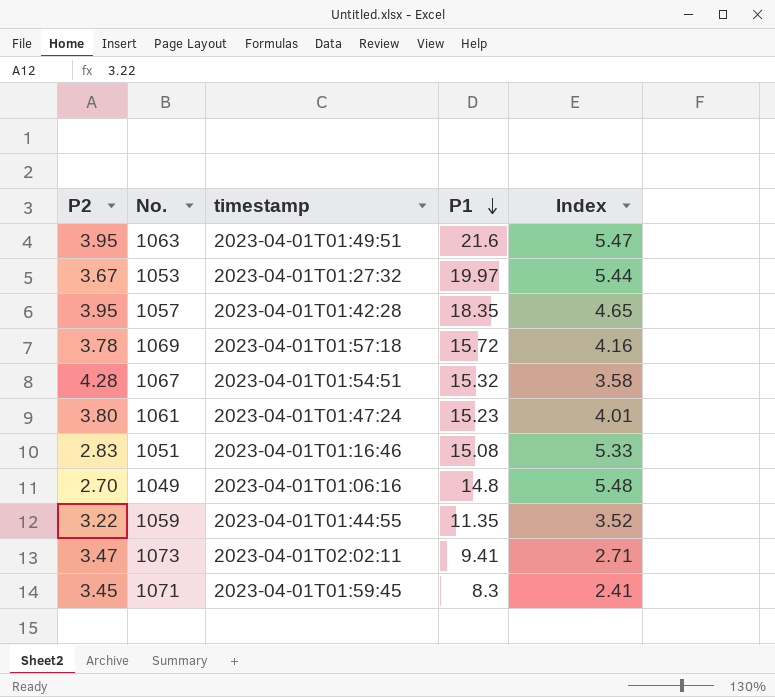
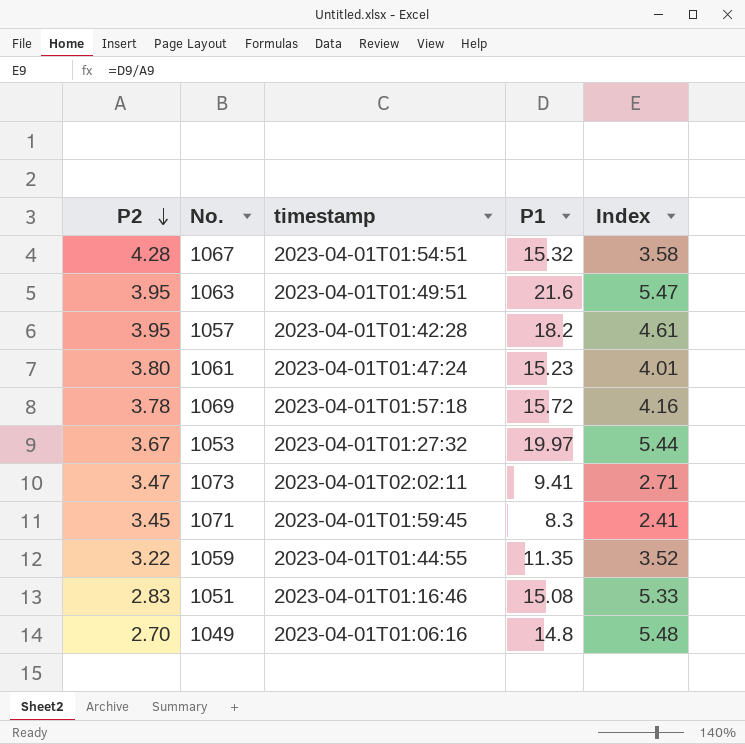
row order: P1 descending -> P2 descending
1057 | P1: 18.35 -> 18.2
1057 | Index: 4.65 -> 4.61

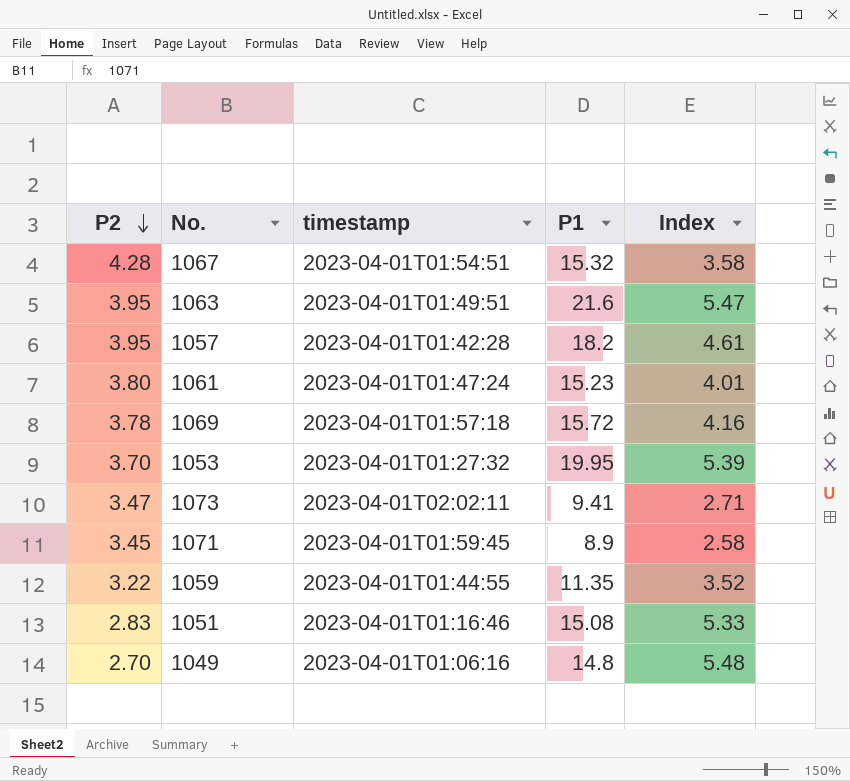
1053 | P2: 3.67 -> 3.70
1053 | P1: 19.97 -> 19.95
1053 | Index: 5.44 -> 5.39
1071 | P1: 8.3 -> 8.9
1071 | Index: 2.41 -> 2.58

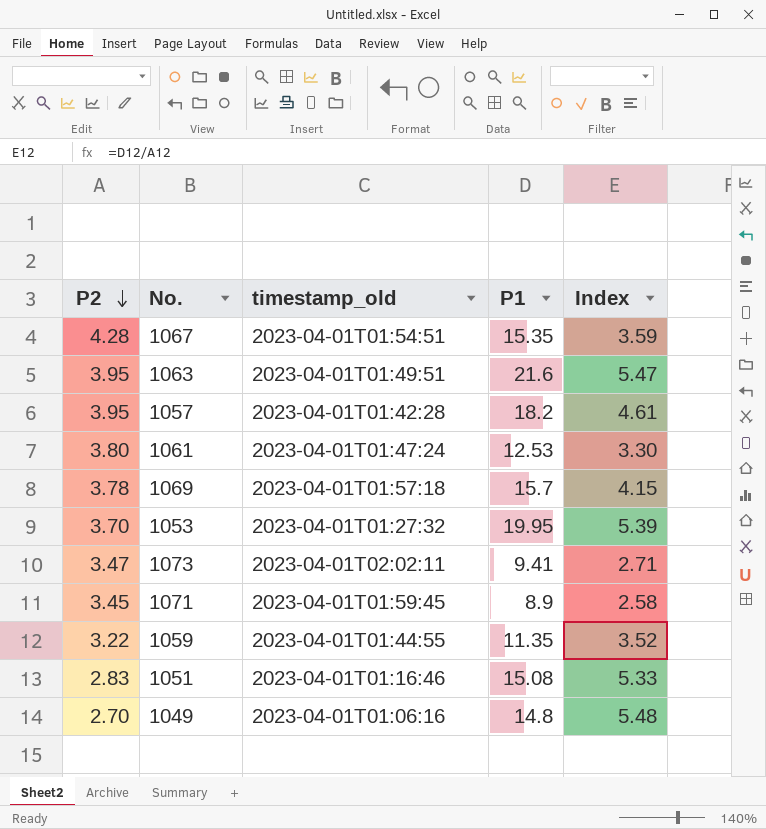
column name: timestamp -> timestamp_old
1067 | P1: 15.32 -> 15.35
1067 | Index: 3.58 -> 3.59
1061 | P1: 15.23 -> 12.53
1061 | Index: 4.01 -> 3.30
1069 | P1: 15.72 -> 15.7
1069 | Index: 4.16 -> 4.15

